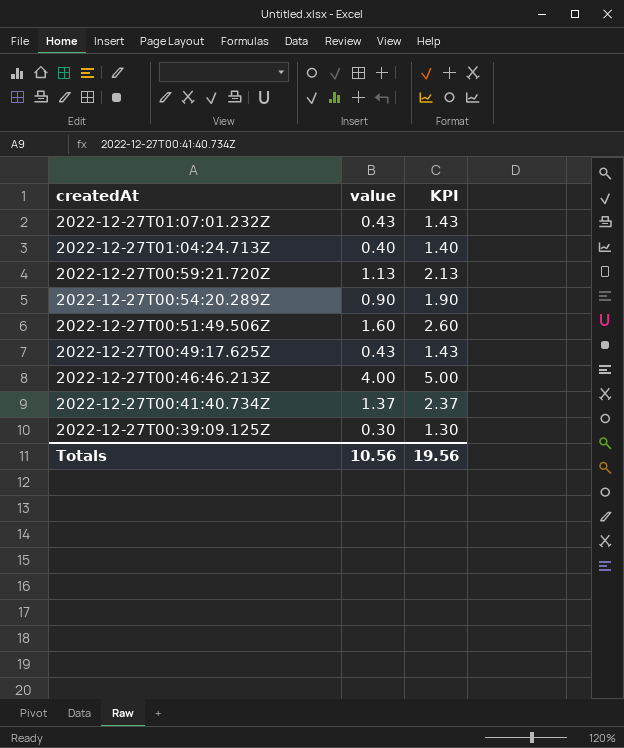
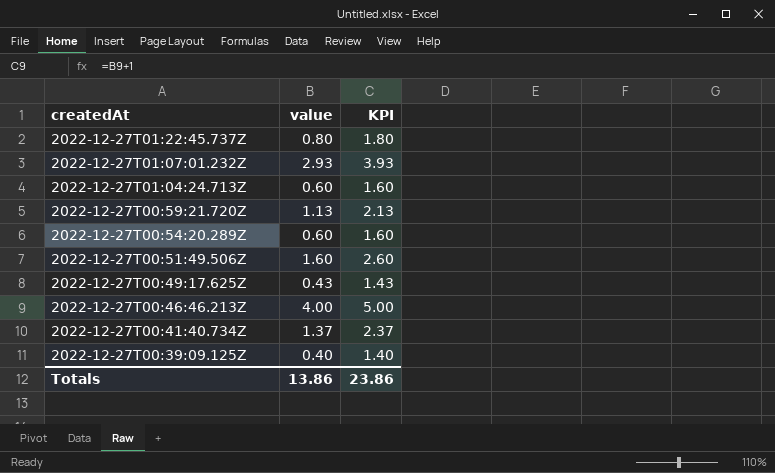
row 2022-12-27T01:22:45.737Z: none -> 0.80 | 1.80
2022-12-27T01:07:01.232Z | value: 0.43 -> 2.93
2022-12-27T01:07:01.232Z | KPI: 1.43 -> 3.93
2022-12-27T01:04:24.713Z | value: 0.40 -> 0.60
2022-12-27T01:04:24.713Z | KPI: 1.40 -> 1.60
2022-12-27T00:54:20.289Z | value: 0.90 -> 0.60
2022-12-27T00:54:20.289Z | KPI: 1.90 -> 1.60
2022-12-27T00:39:09.125Z | value: 0.30 -> 0.40
2022-12-27T00:39:09.125Z | KPI: 1.30 -> 1.40
Totals | value: 10.56 -> 13.86
Totals | KPI: 19.56 -> 23.86

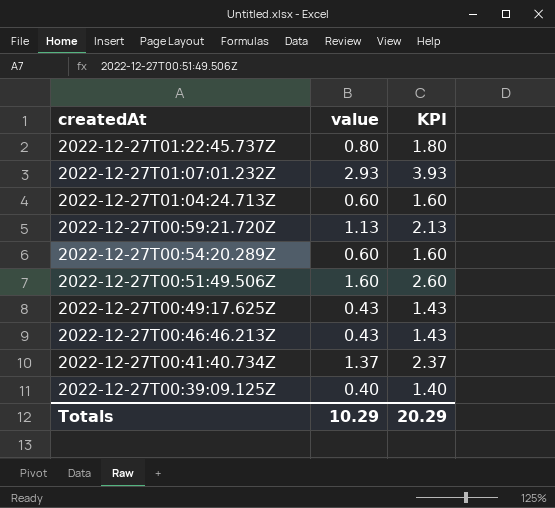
2022-12-27T00:46:46.213Z | value: 4.00 -> 0.43
2022-12-27T00:46:46.213Z | KPI: 5.00 -> 1.43
Totals | value: 13.86 -> 10.29
Totals | KPI: 23.86 -> 20.29

